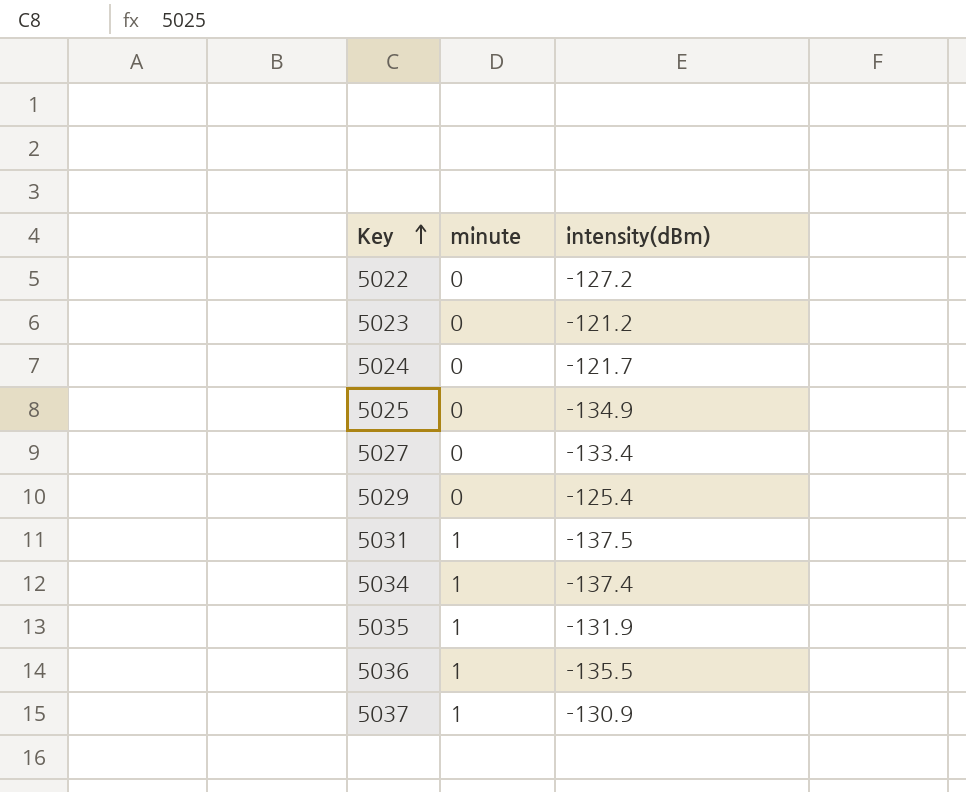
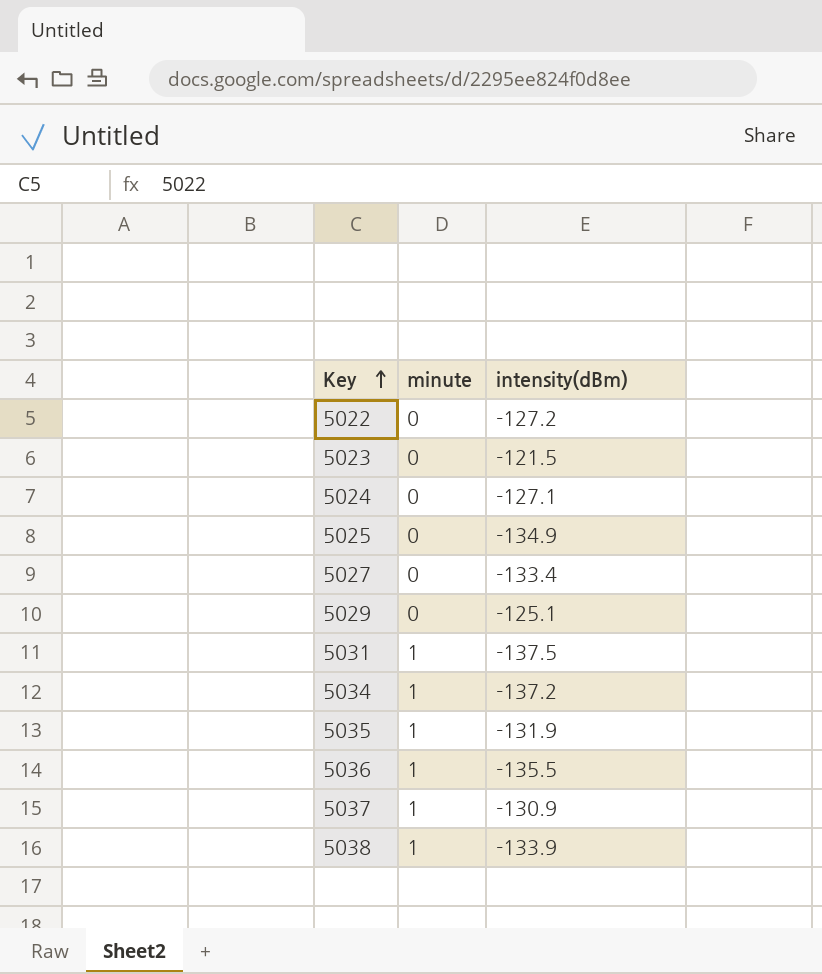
5023 | intensity(dBm): -121.2 -> -121.5
5024 | intensity(dBm): -121.7 -> -127.1
5029 | intensity(dBm): -125.4 -> -125.1
5034 | intensity(dBm): -137.4 -> -137.2
row 5038: none -> 1 | -133.9

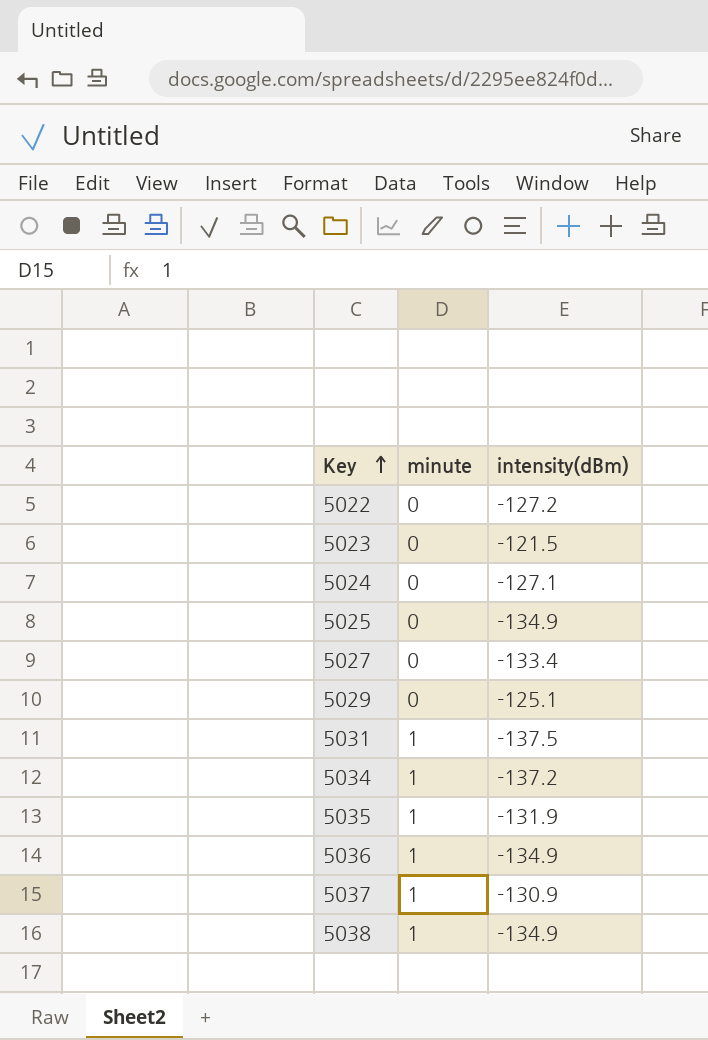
5036 | intensity(dBm): -135.5 -> -134.9
5038 | intensity(dBm): -133.9 -> -134.9

